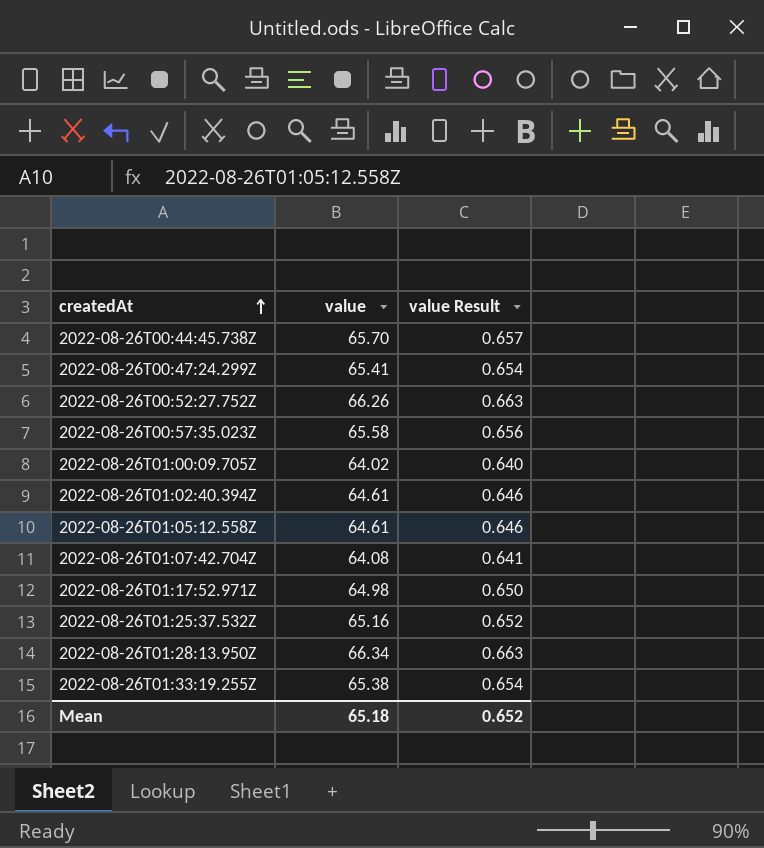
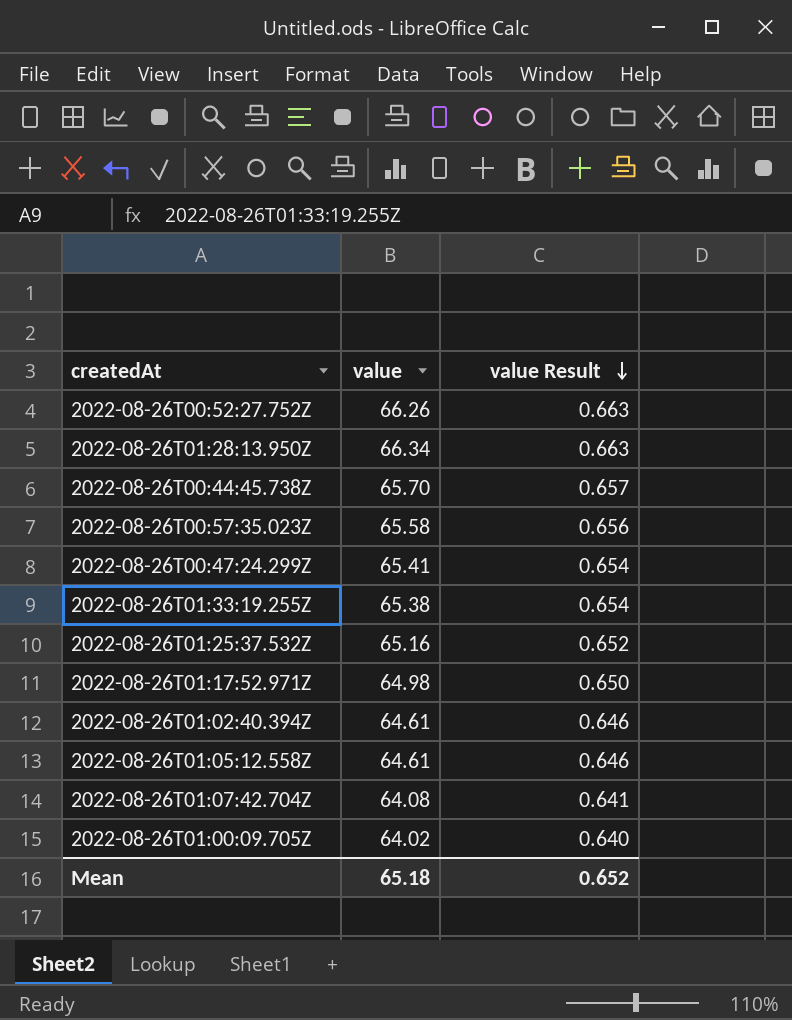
row order: createdAt ascending -> value Result descending

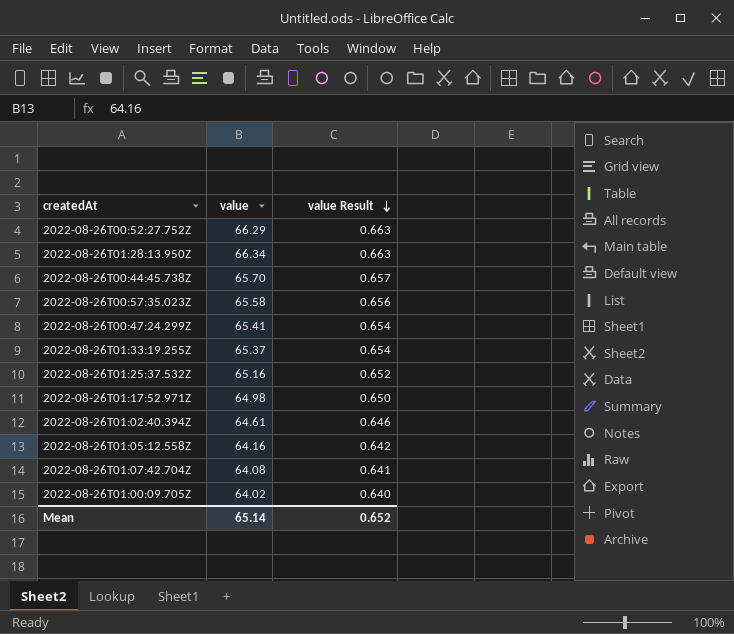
2022-08-26T00:52:27.752Z | value: 66.26 -> 66.29
2022-08-26T01:33:19.255Z | value: 65.38 -> 65.37
2022-08-26T01:05:12.558Z | value: 64.61 -> 64.16
2022-08-26T01:05:12.558Z | value Result: 0.646 -> 0.642
Mean | value: 65.18 -> 65.14

